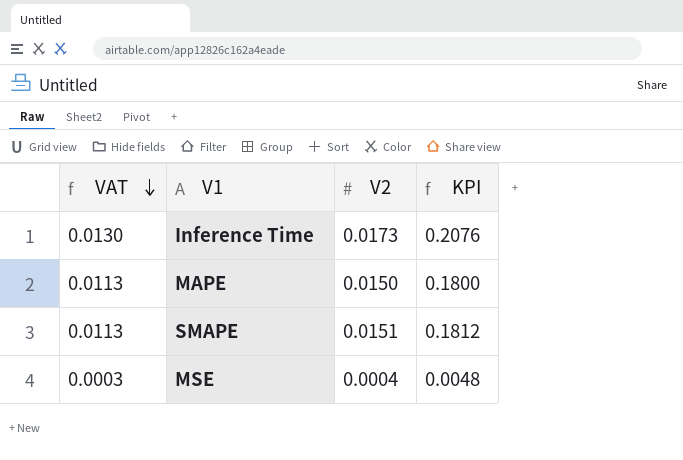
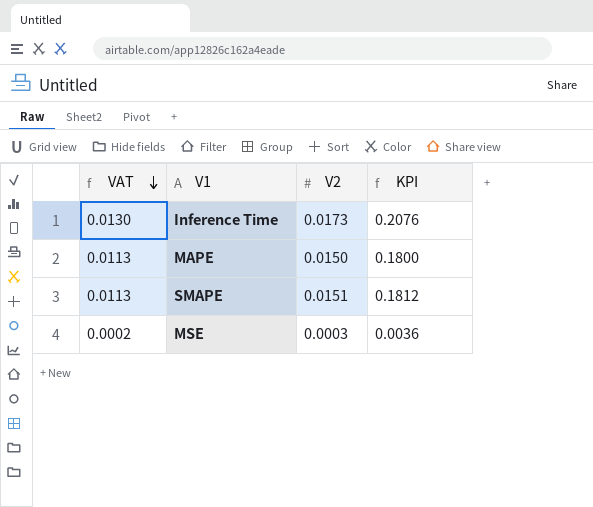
MSE | VAT: 0.0003 -> 0.0002
MSE | V2: 0.0004 -> 0.0003
MSE | KPI: 0.0048 -> 0.0036

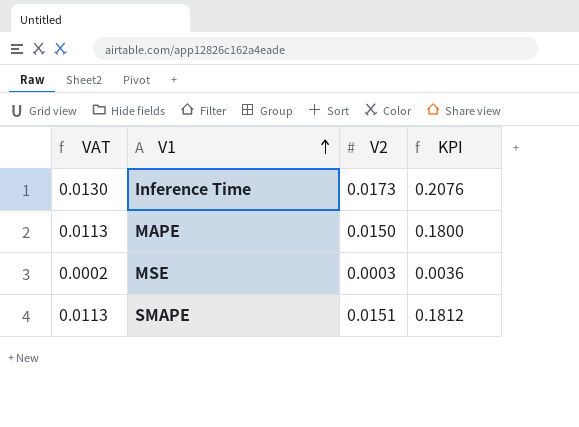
row order: VAT descending -> V1 ascending

